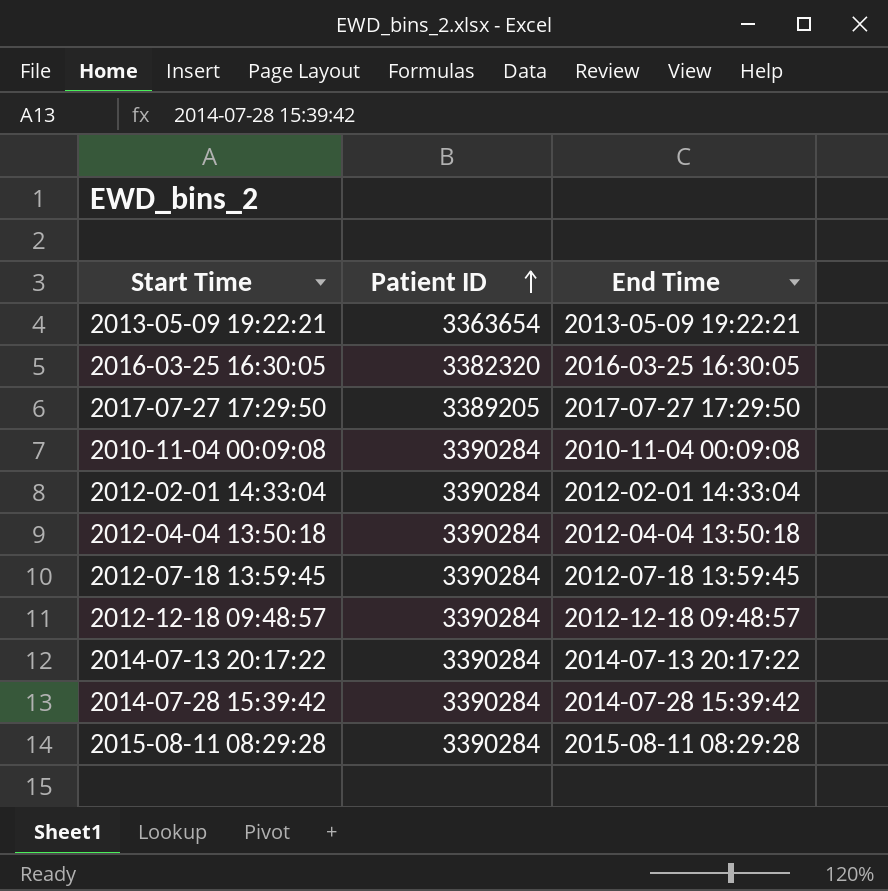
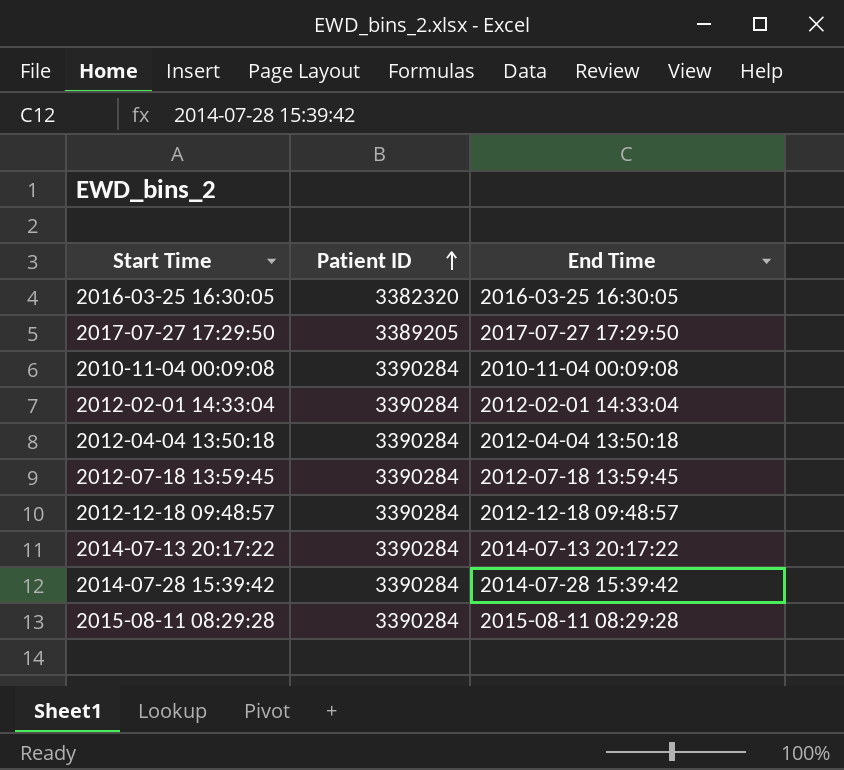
row 2013-05-09 19:22:21: 3363654 | 2013-05-09 19:22:21 -> none

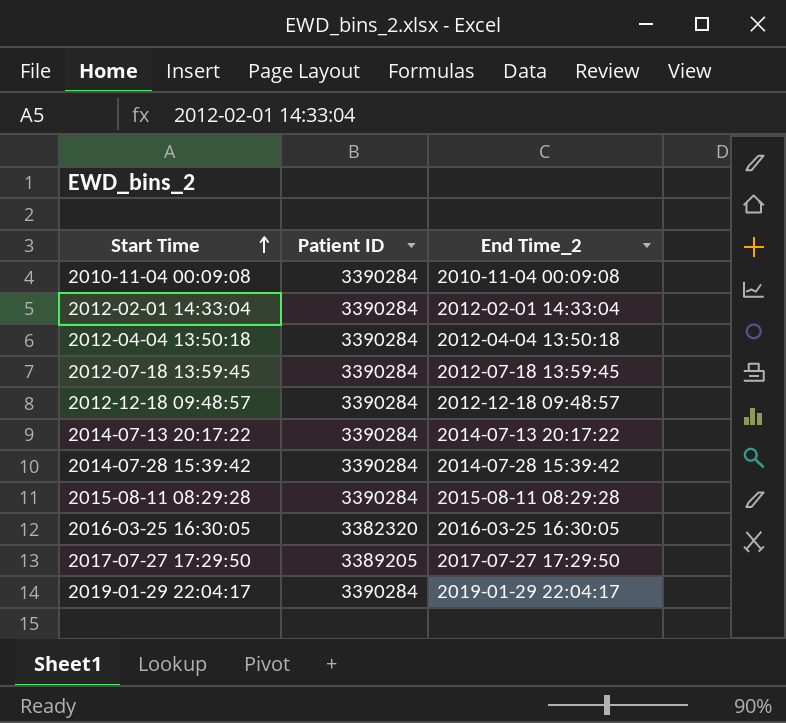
row order: Patient ID ascending -> Start Time ascending
column name: End Time -> End Time_2
row 2019-01-29 22:04:17: none -> 3390284 | 2019-01-29 22:04:17

